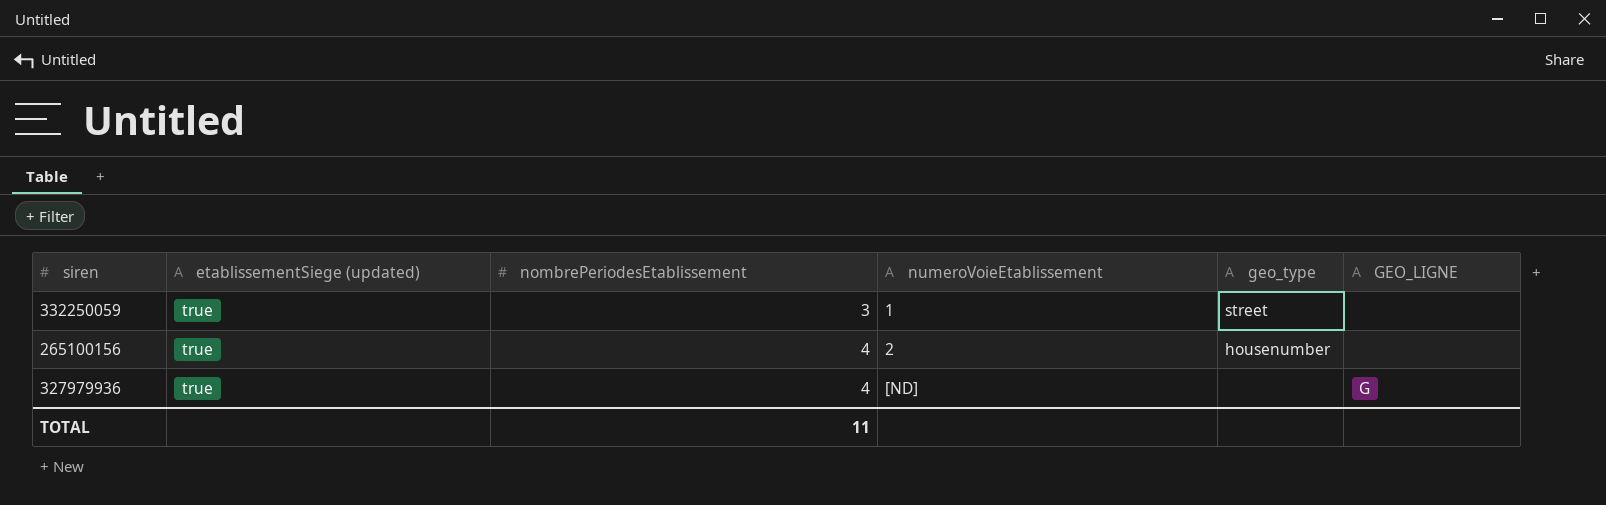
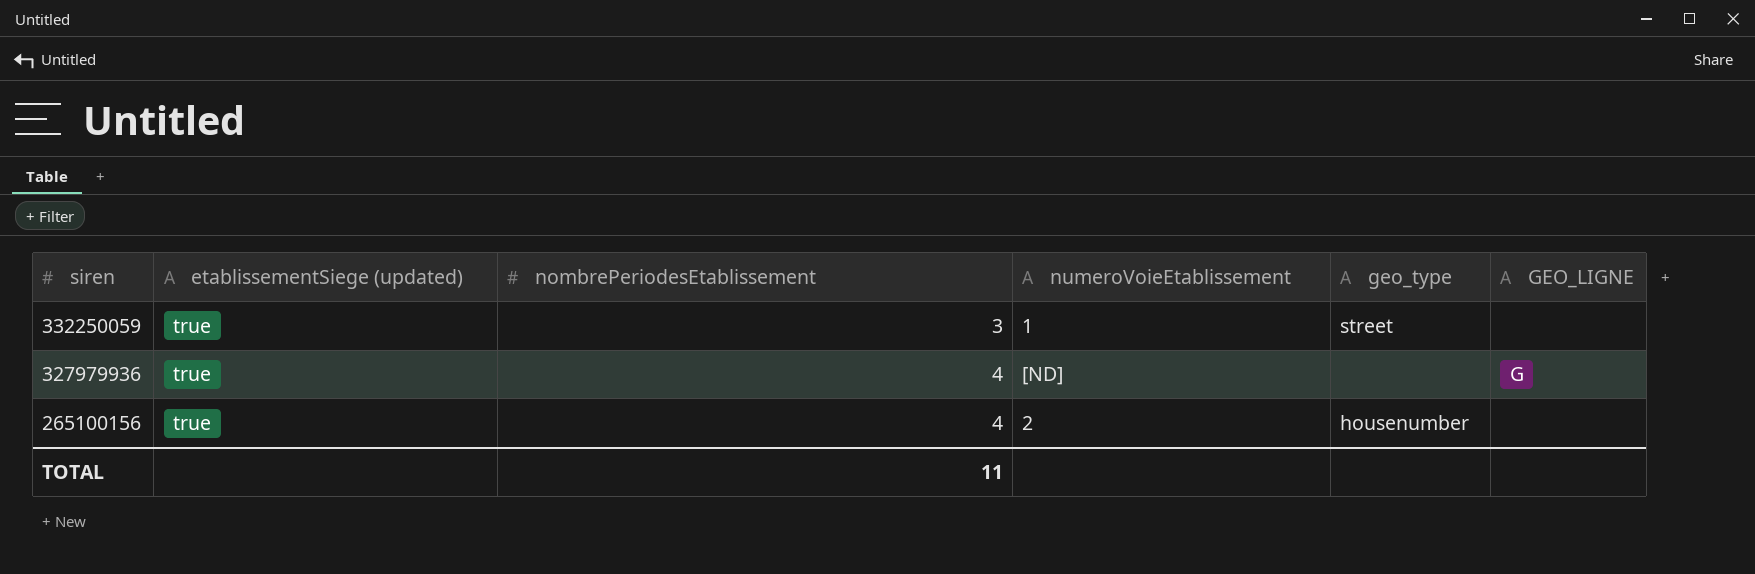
row order: nombrePeriodesEtablissement ascending -> siren descending

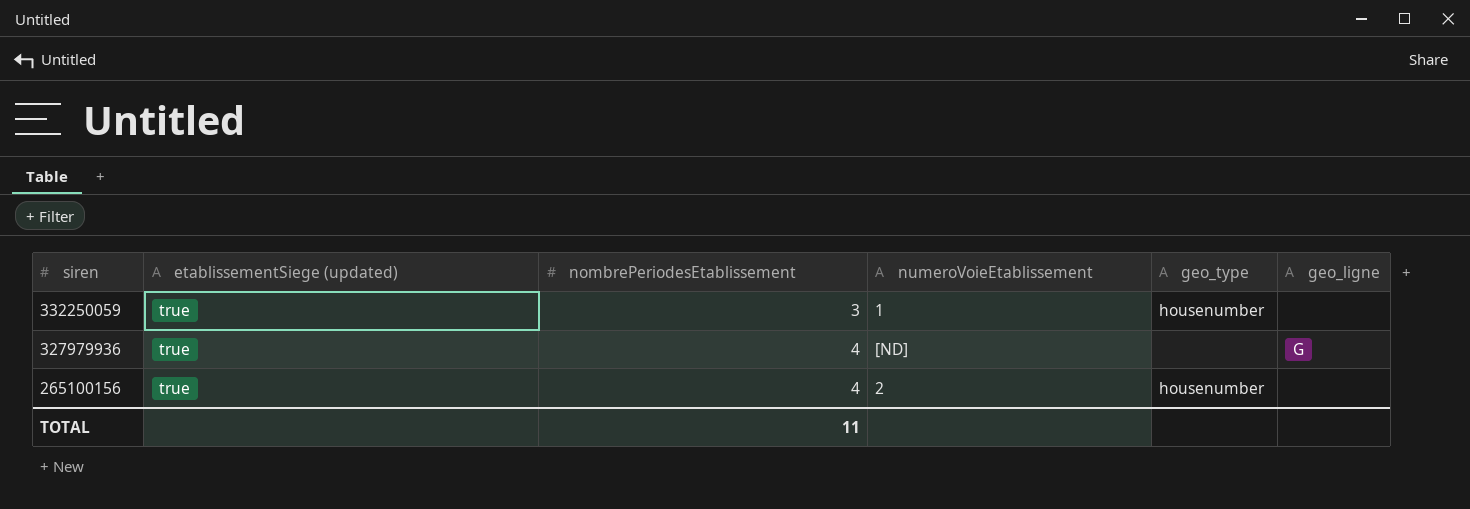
column name: GEO_LIGNE -> geo_ligne
332250059 | geo_type: street -> housenumber

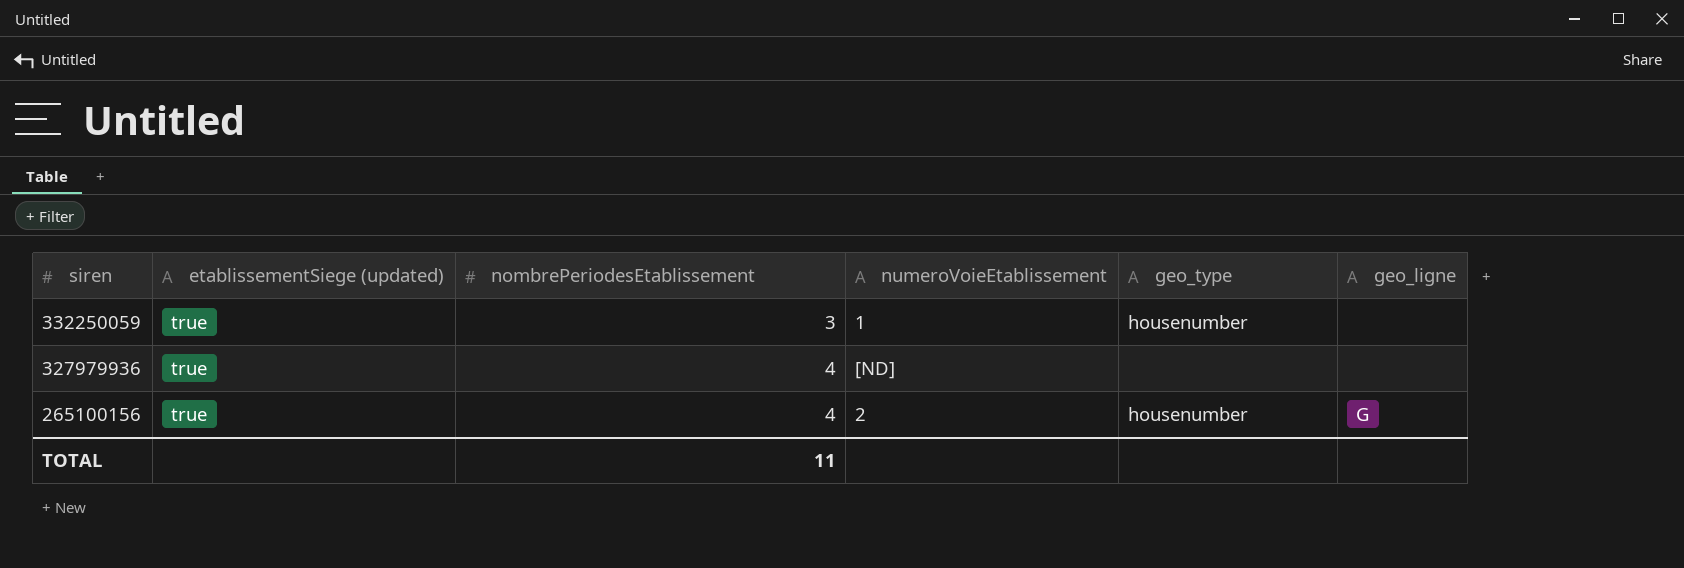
327979936 | geo_ligne: G -> none
265100156 | geo_ligne: none -> G

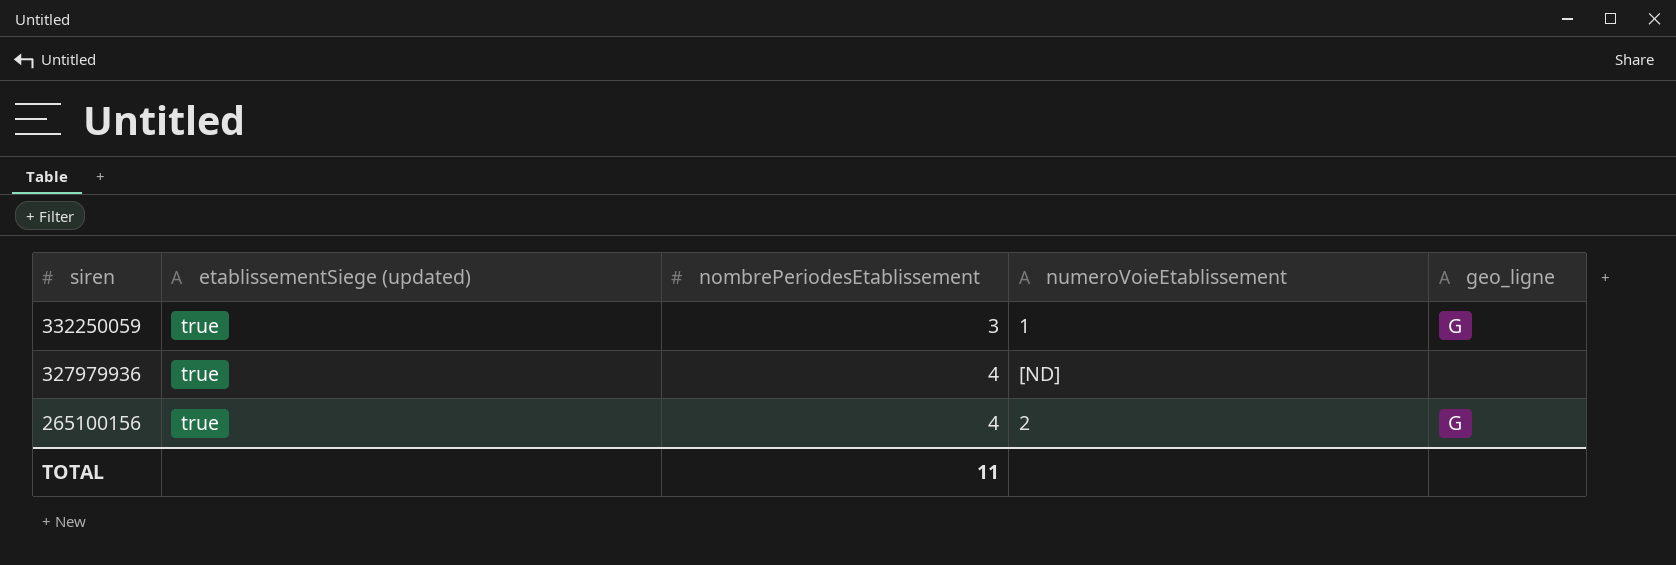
column geo_type | position: 5 -> none
332250059 | geo_ligne: none -> G

